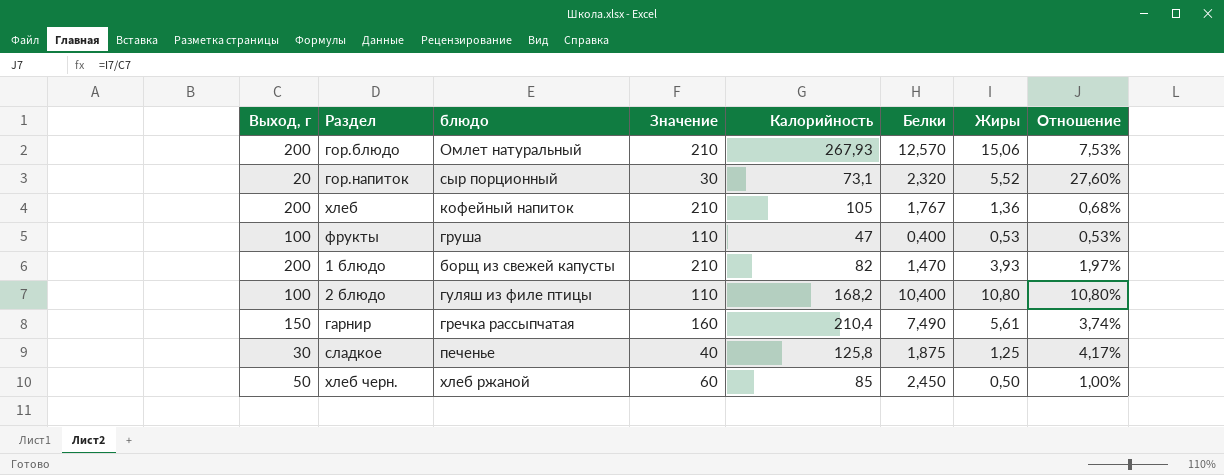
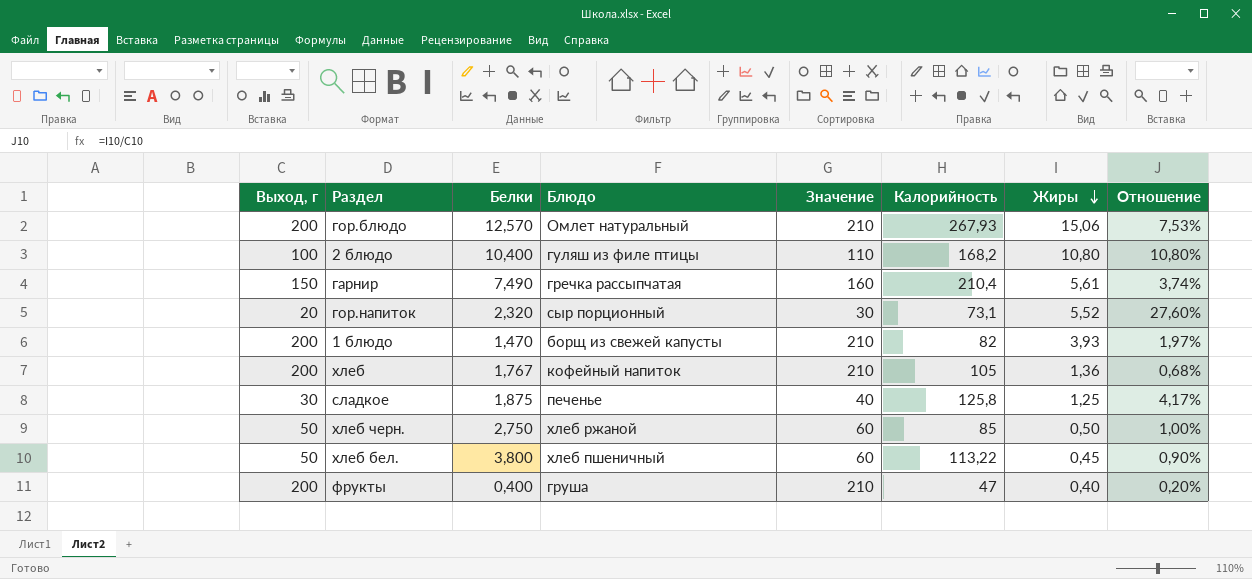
row order: none -> Жиры descending
column Белки | position: 6 -> 3
column name: блюдо -> Блюдо
хлеб черн. | Белки: 2,450 -> 2,750
row хлеб бел.: none -> 50 | 3,800 | хлеб пшеничный | 60 | 113,22 | 0,45 | 0,90%
фрукты | Выход, г: 100 -> 200
фрукты | Значение: 110 -> 210
фрукты | Жиры: 0,53 -> 0,40
фрукты | Отношение: 0,53% -> 0,20%

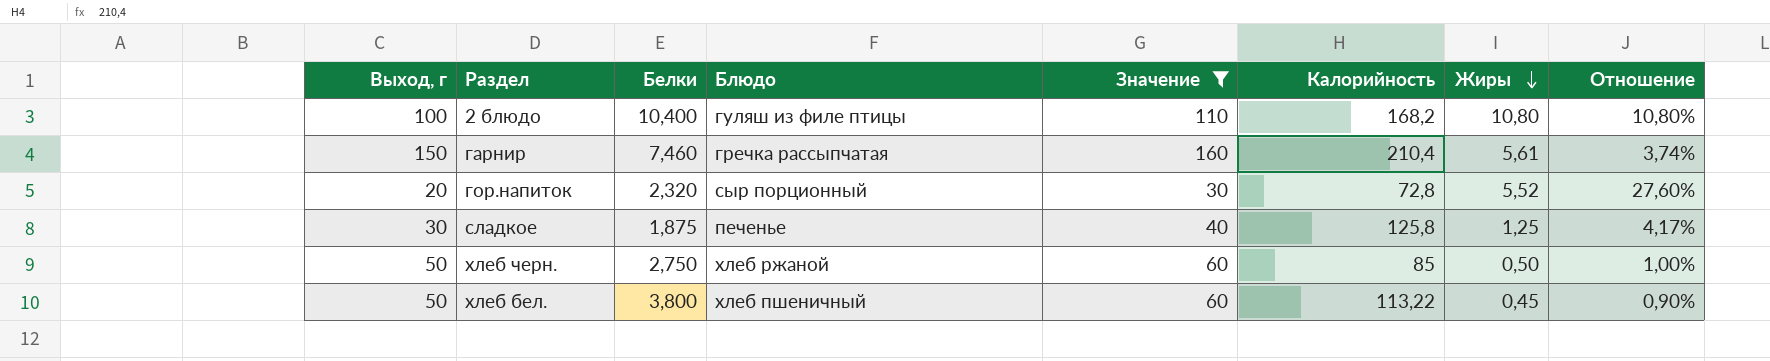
filter: none -> Значение != 210
гарнир | Белки: 7,490 -> 7,460
гор.напиток | Калорийность: 73,1 -> 72,8

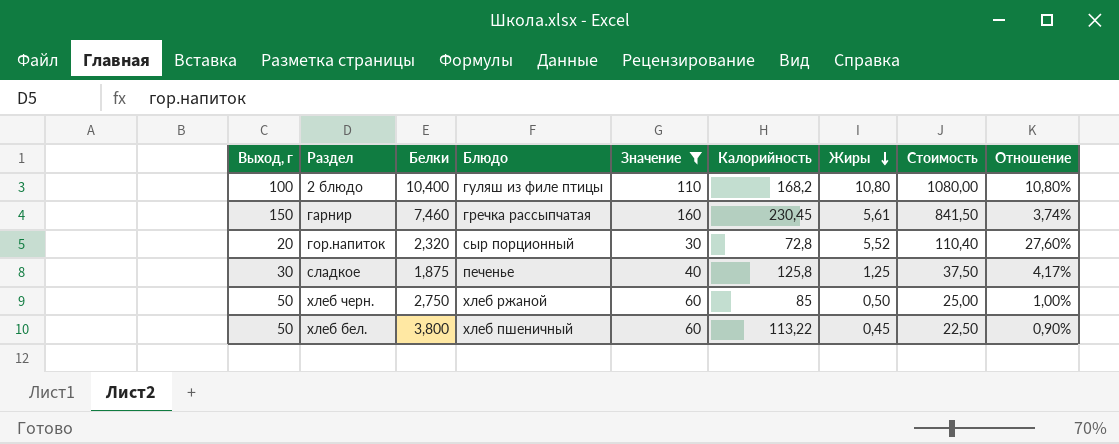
column Стоимость | formula: none -> [Выход, г] * [Жиры]
гарнир | Калорийность: 210,4 -> 230,45

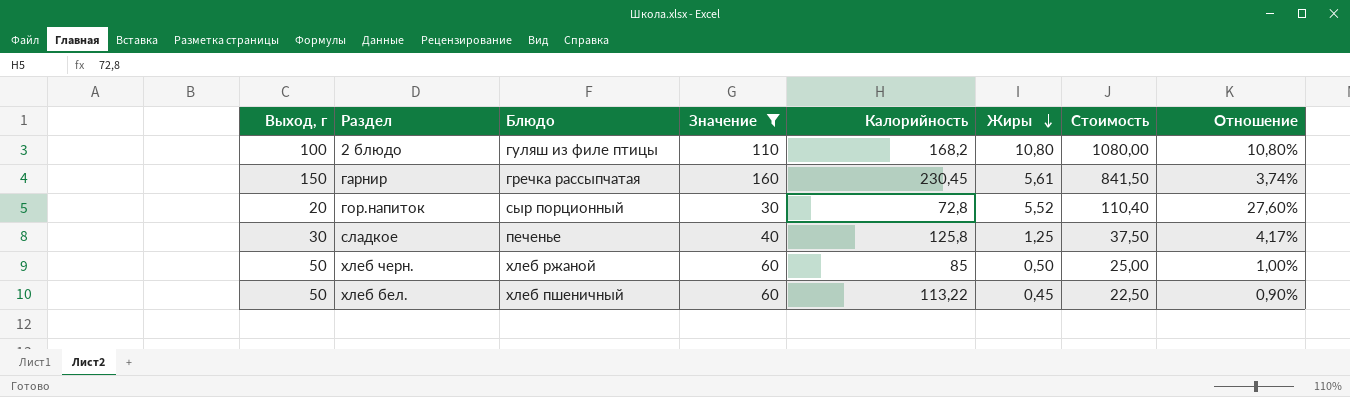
column Белки | position: 3 -> none

